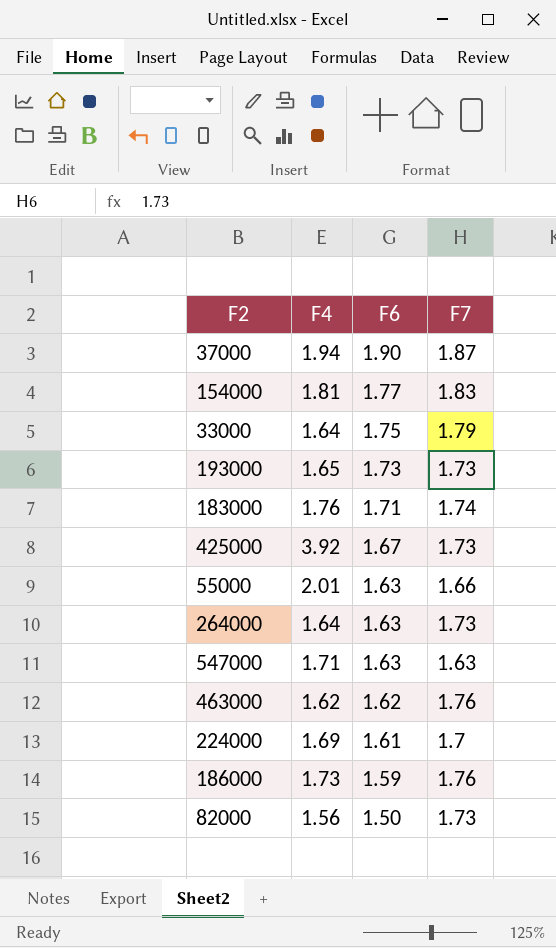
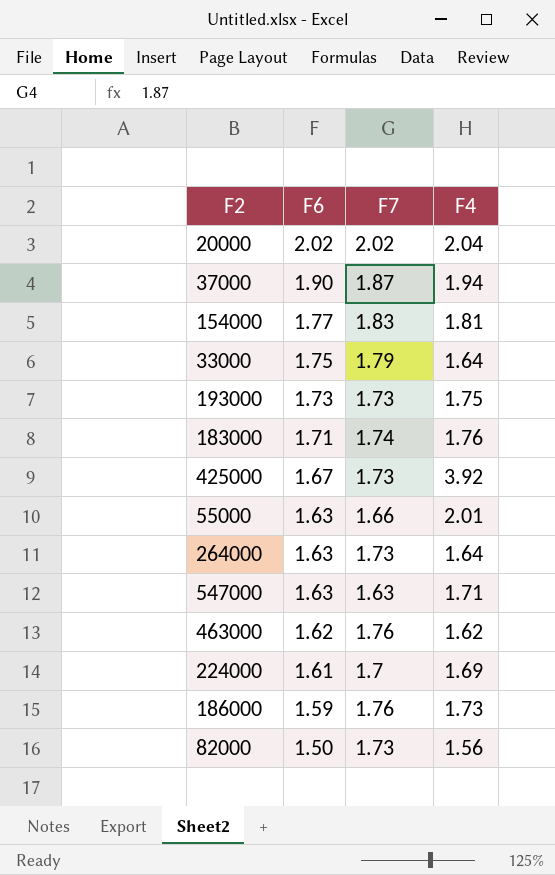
column F4 | position: 2 -> 4
row 20000: none -> 2.02 | 2.02 | 2.04
193000 | F4: 1.65 -> 1.75

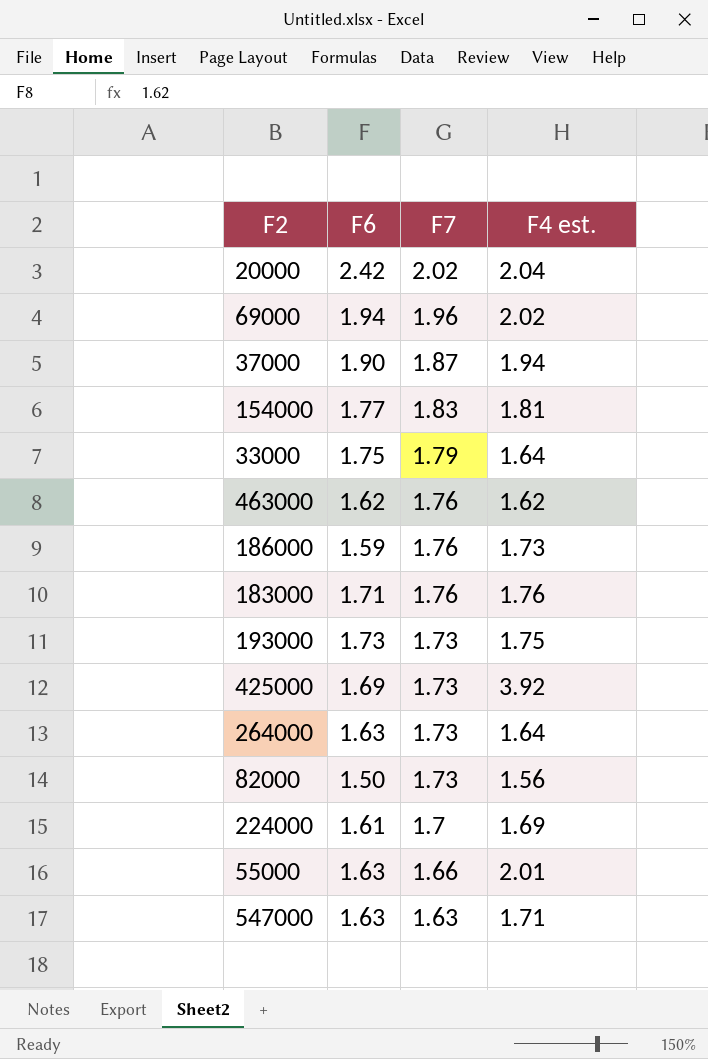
row order: F6 descending -> F7 descending
column name: F4 -> F4 est.
20000 | F6: 2.02 -> 2.42
row 69000: none -> 1.94 | 1.96 | 2.02
183000 | F7: 1.74 -> 1.76
425000 | F6: 1.67 -> 1.69

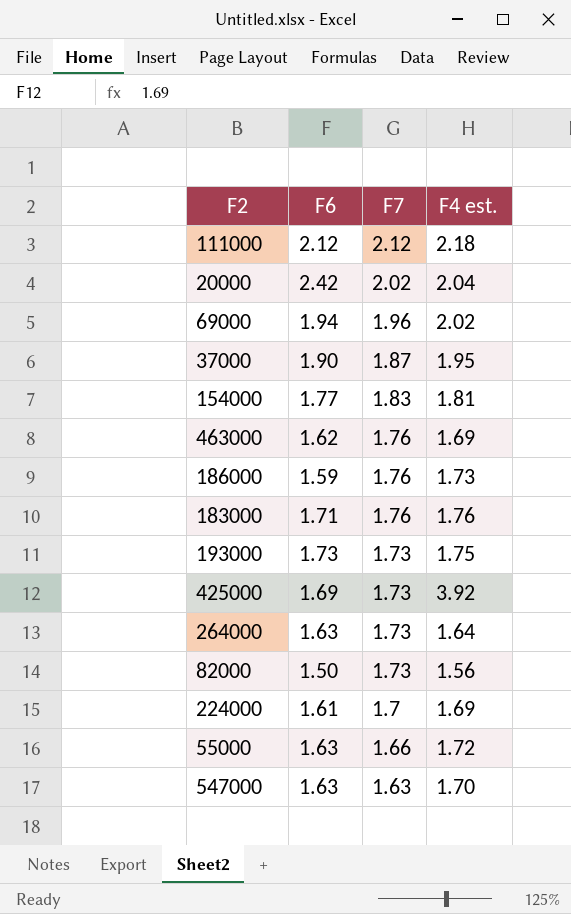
row 33000: 1.75 | 1.79 | 1.64 -> none
row 111000: none -> 2.12 | 2.12 | 2.18
37000 | F4 est.: 1.94 -> 1.95
463000 | F4 est.: 1.62 -> 1.69
55000 | F4 est.: 2.01 -> 1.72
547000 | F4 est.: 1.71 -> 1.70

